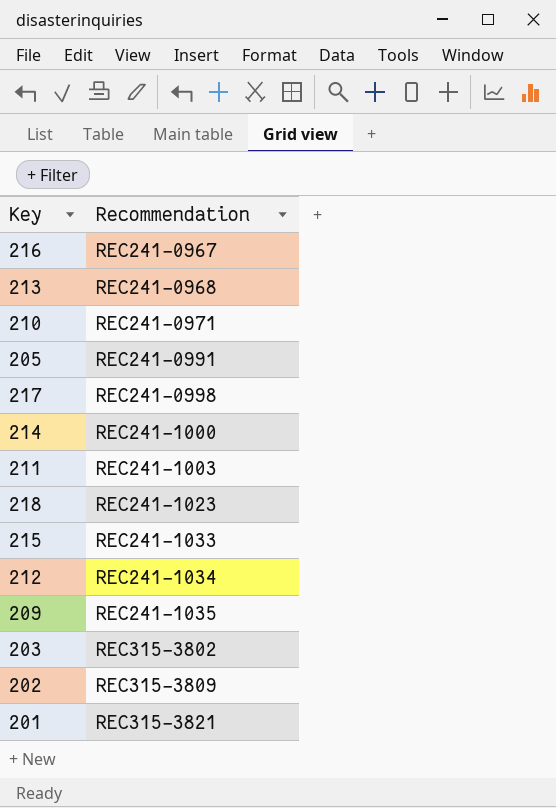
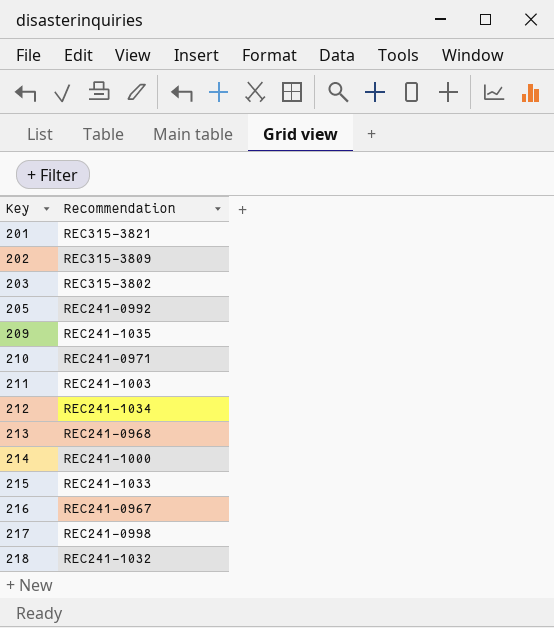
row order: Recommendation ascending -> Key ascending
205 | Recommendation: REC241-0991 -> REC241-0992
218 | Recommendation: REC241-1023 -> REC241-1032

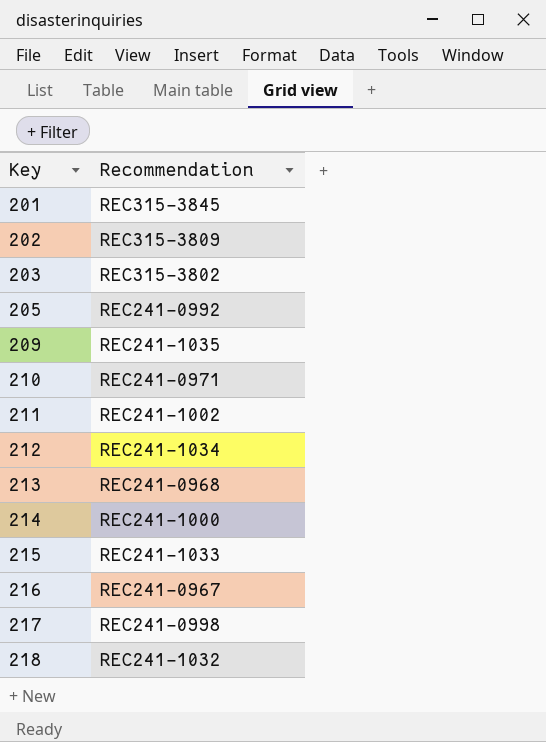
201 | Recommendation: REC315-3821 -> REC315-3845
211 | Recommendation: REC241-1003 -> REC241-1002

